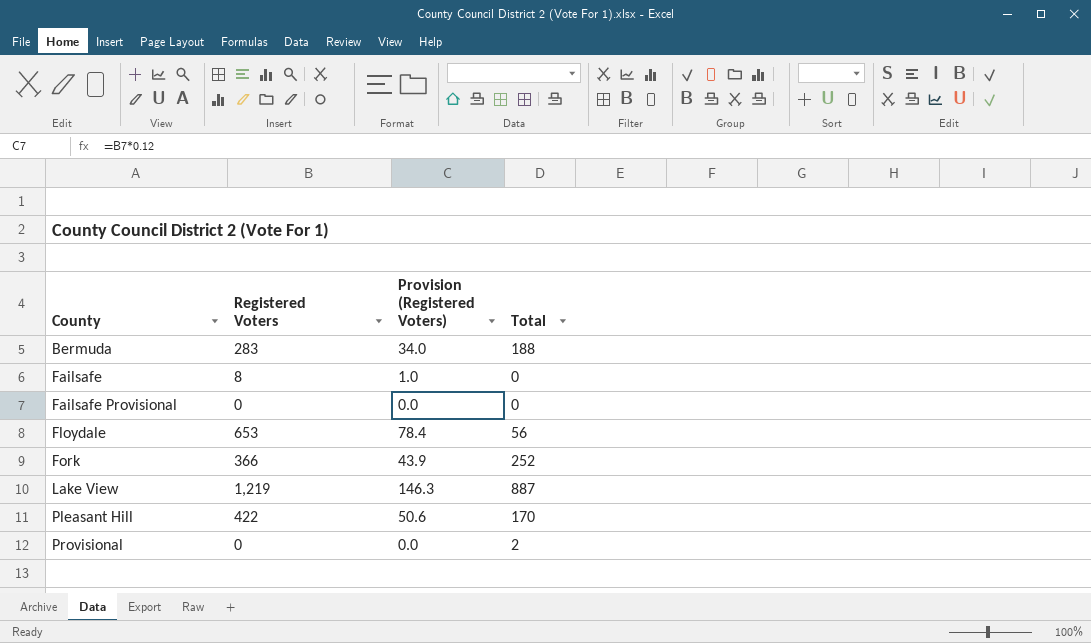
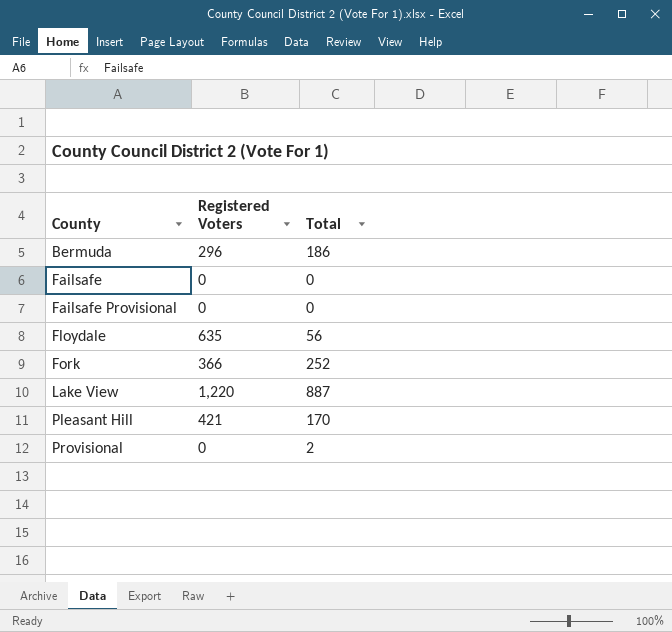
column Provision (Registered Voters) | formula: [Registered Voters] * 0.12 -> none
Bermuda | Registered Voters: 283 -> 296
Bermuda | Total: 188 -> 186
Failsafe | Registered Voters: 8 -> 0
Floydale | Registered Voters: 653 -> 635
Lake View | Registered Voters: 1,219 -> 1,220
Pleasant Hill | Registered Voters: 422 -> 421

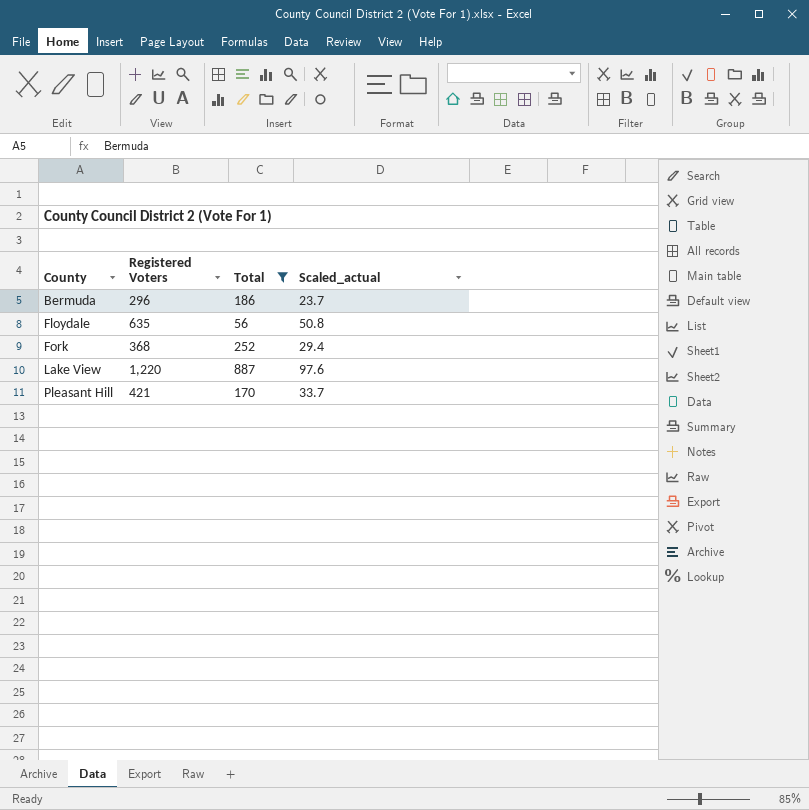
filter: none -> Total >= 56
column Scaled_actual | formula: none -> [Registered Voters] * 0.08
Fork | Registered Voters: 366 -> 368

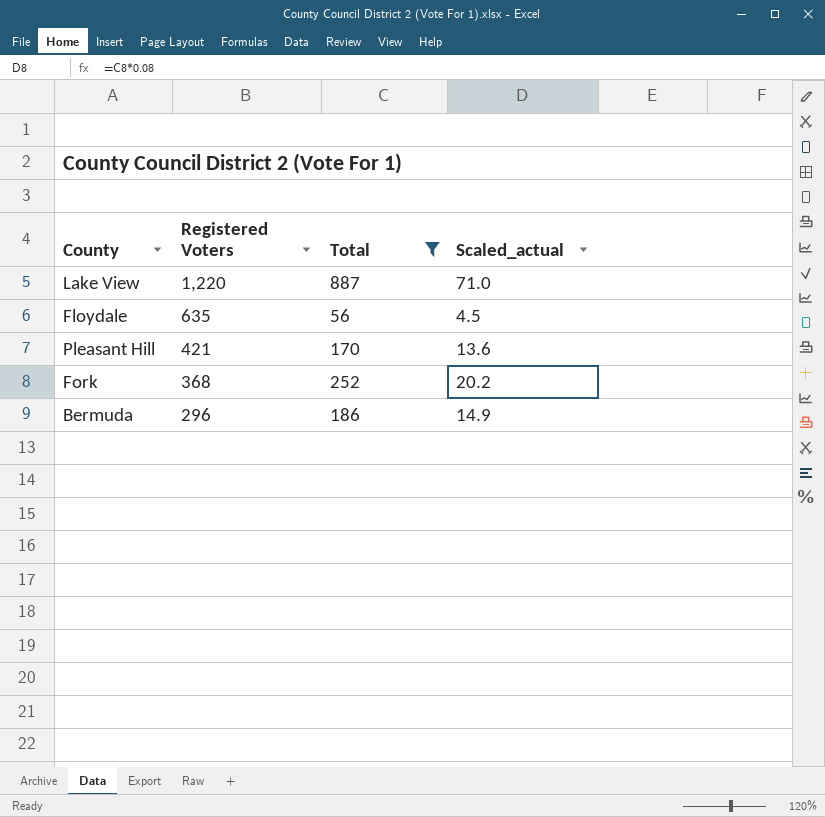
row order: County ascending -> Registered Voters descending
column Scaled_actual | formula: [Registered Voters] * 0.08 -> [Total] * 0.08

